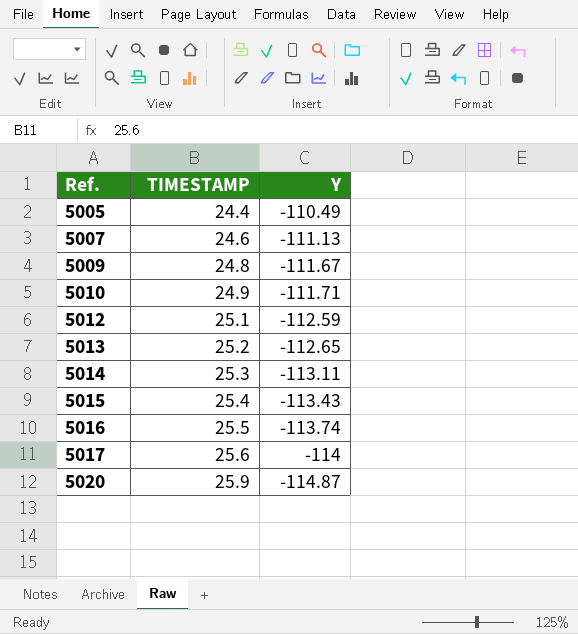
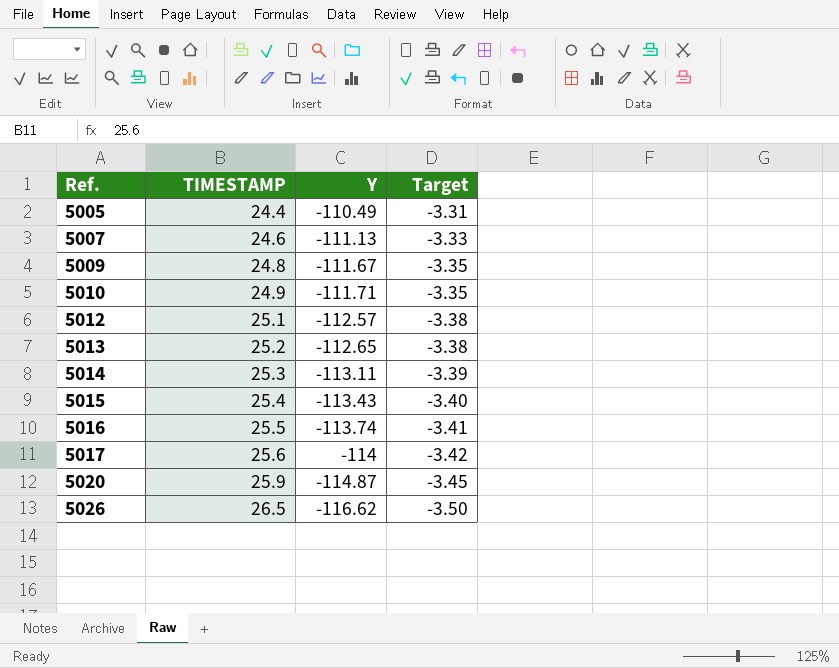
column Target | formula: none -> [Y] * 0.03
5012 | Y: -112.59 -> -112.57
row 5026: none -> 26.5 | -116.62 | -3.50

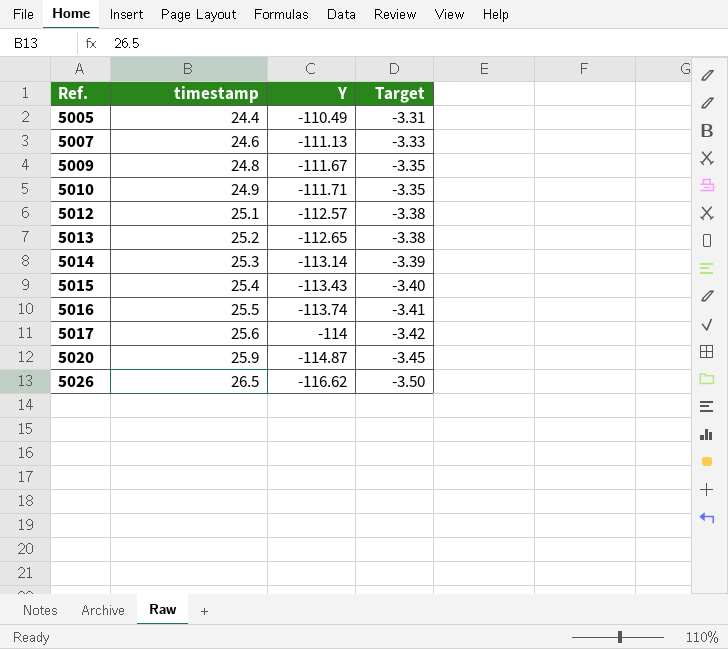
column name: TIMESTAMP -> timestamp
5014 | Y: -113.11 -> -113.14

